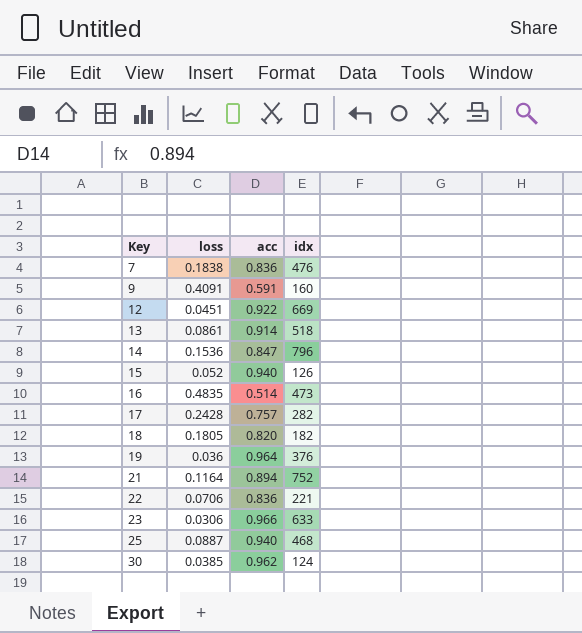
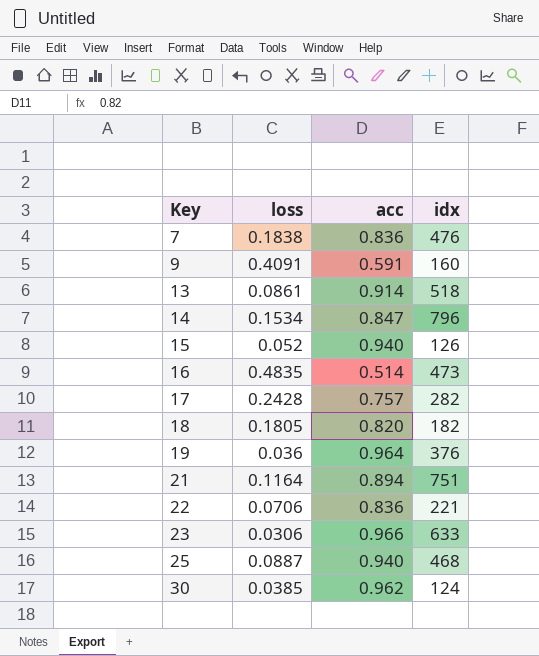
row 12: 0.0451 | 0.922 | 669 -> none
14 | loss: 0.1536 -> 0.1534
21 | idx: 752 -> 751

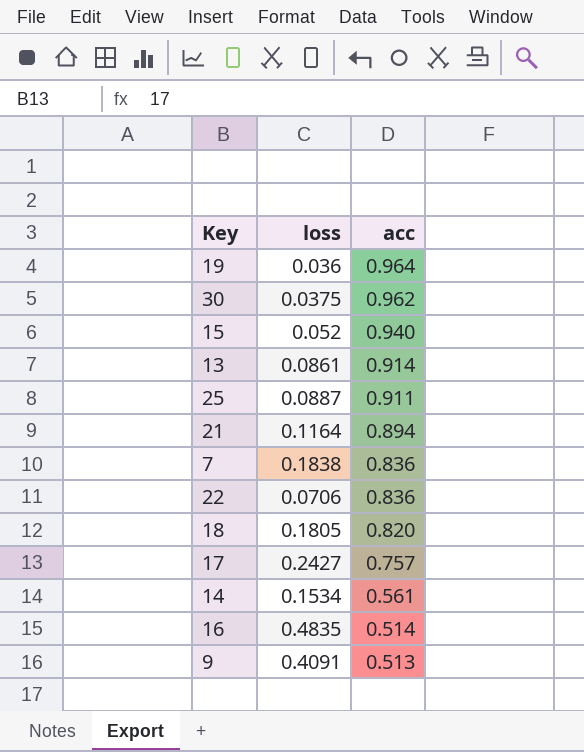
row order: Key ascending -> acc descending
column idx | position: 4 -> none
row 23: 0.0306 | 0.966 | 633 -> none
30 | loss: 0.0385 -> 0.0375
25 | acc: 0.940 -> 0.911
17 | loss: 0.2428 -> 0.2427
14 | acc: 0.847 -> 0.561
9 | acc: 0.591 -> 0.513

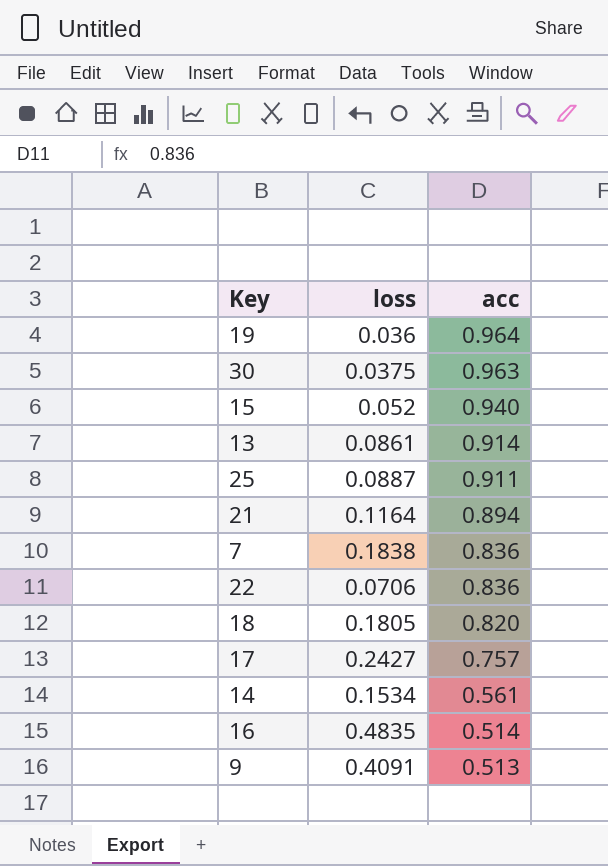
30 | acc: 0.962 -> 0.963

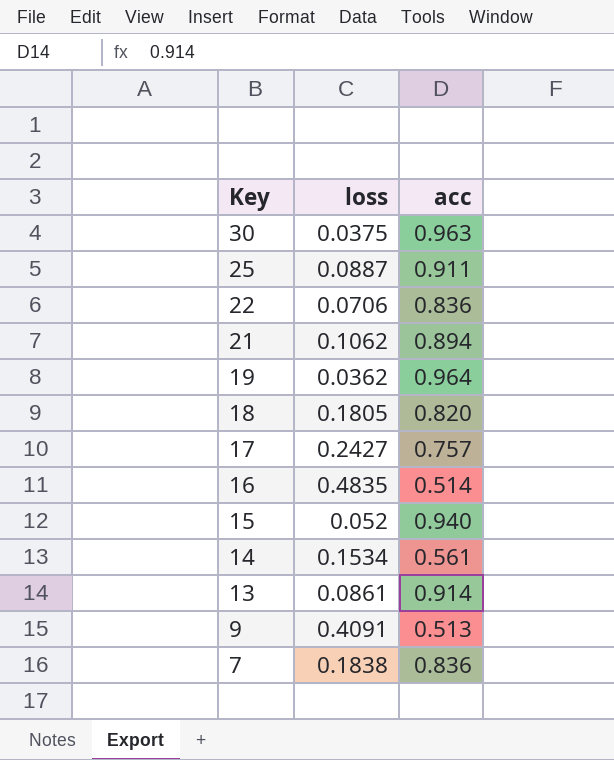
row order: acc descending -> Key descending
21 | loss: 0.1164 -> 0.1062
19 | loss: 0.036 -> 0.0362

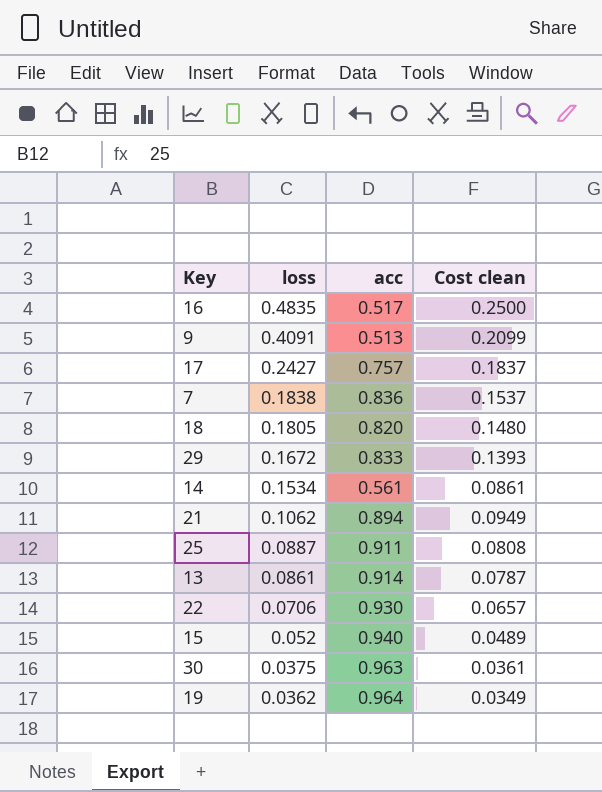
row order: Key descending -> loss descending
column Cost clean | formula: none -> [loss] * [acc]
16 | acc: 0.514 -> 0.517
row 29: none -> 0.1672 | 0.833 | 0.1393
22 | acc: 0.836 -> 0.930

